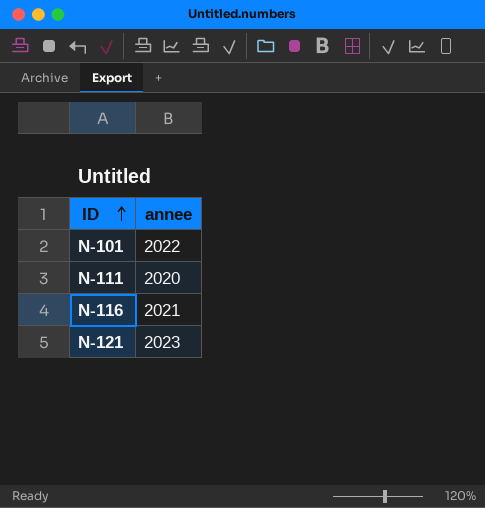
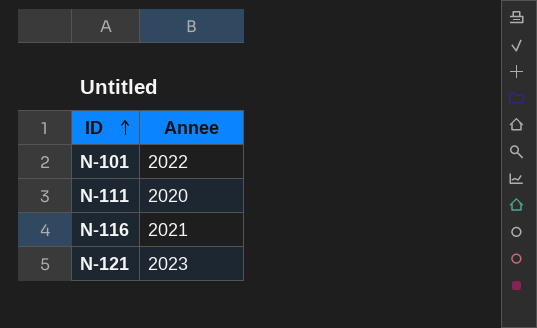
column name: annee -> Annee

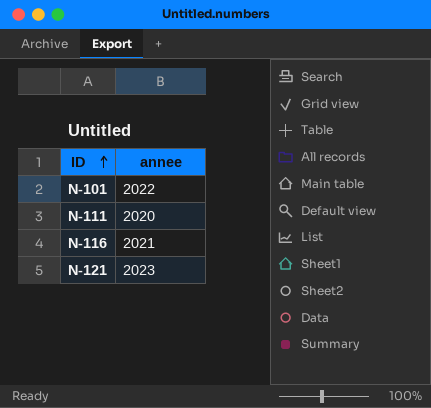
column name: Annee -> annee

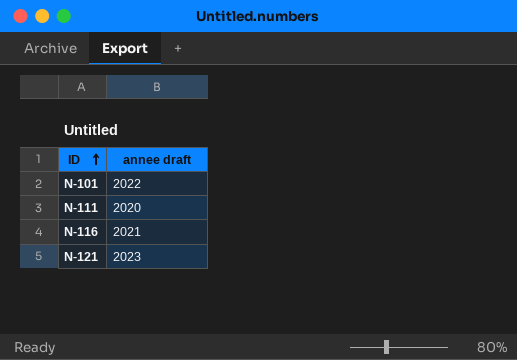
column name: annee -> annee draft

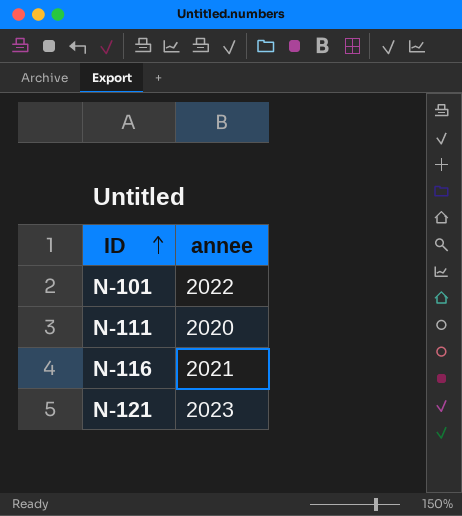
column name: annee draft -> annee

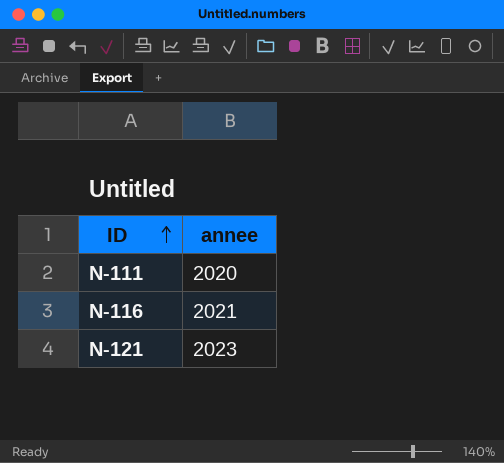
row N-101: 2022 -> none

